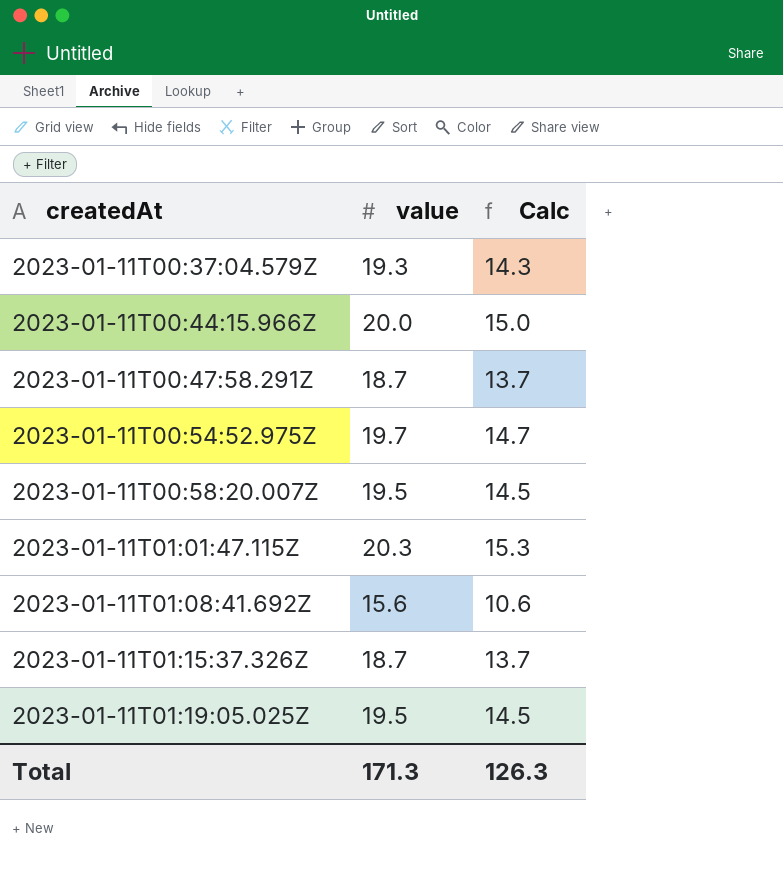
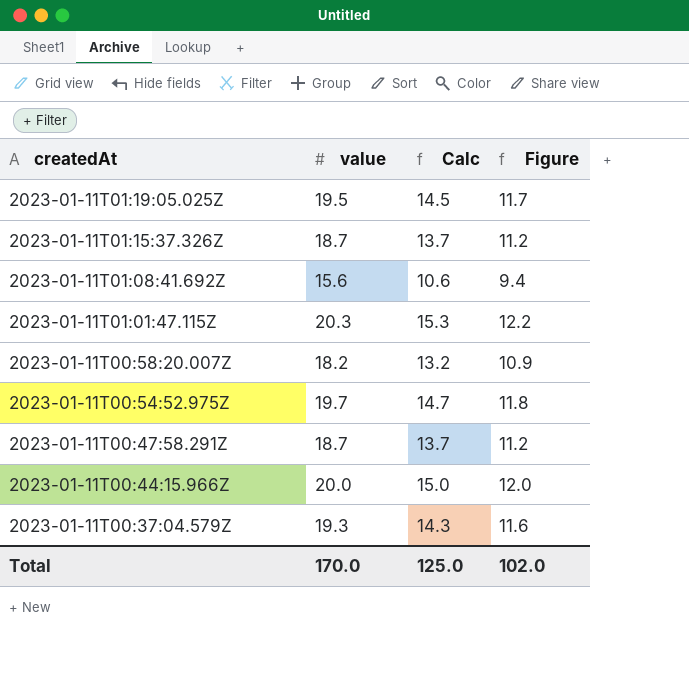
row order: createdAt ascending -> createdAt descending
column Figure | formula: none -> [value] * 0.6
2023-01-11T00:58:20.007Z | value: 19.5 -> 18.2
2023-01-11T00:58:20.007Z | Calc: 14.5 -> 13.2
Total | value: 171.3 -> 170.0
Total | Calc: 126.3 -> 125.0

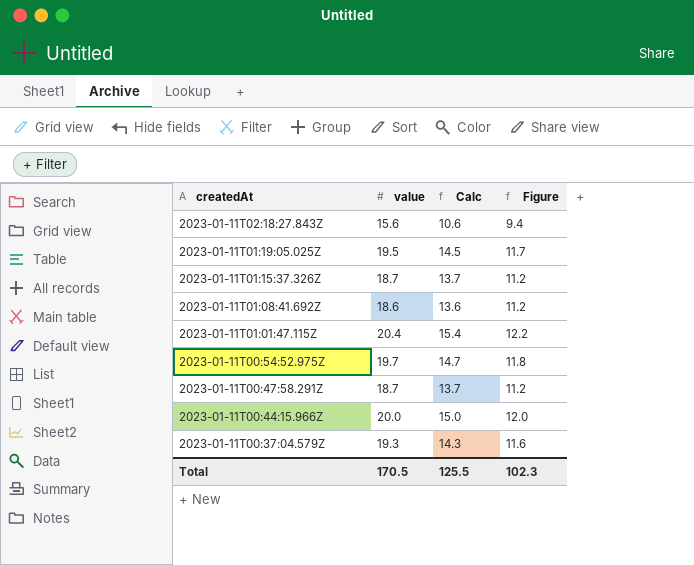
row 2023-01-11T00:58:20.007Z: 18.2 | 13.2 | 10.9 -> none
row 2023-01-11T02:18:27.843Z: none -> 15.6 | 10.6 | 9.4
2023-01-11T01:08:41.692Z | value: 15.6 -> 18.6
2023-01-11T01:08:41.692Z | Calc: 10.6 -> 13.6
2023-01-11T01:08:41.692Z | Figure: 9.4 -> 11.2
2023-01-11T01:01:47.115Z | value: 20.3 -> 20.4
2023-01-11T01:01:47.115Z | Calc: 15.3 -> 15.4
Total | value: 170.0 -> 170.5
Total | Calc: 125.0 -> 125.5
Total | Figure: 102.0 -> 102.3

